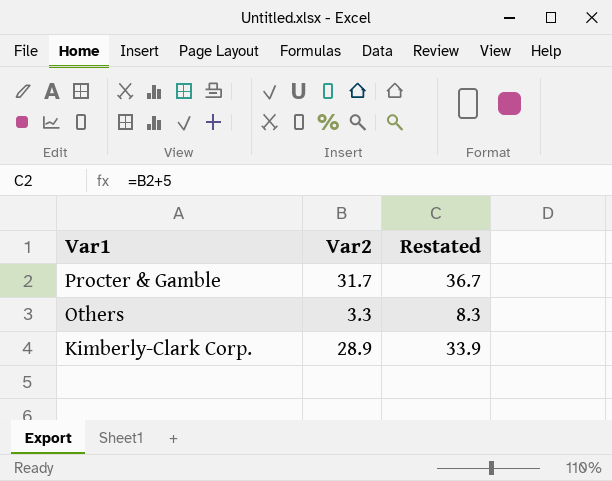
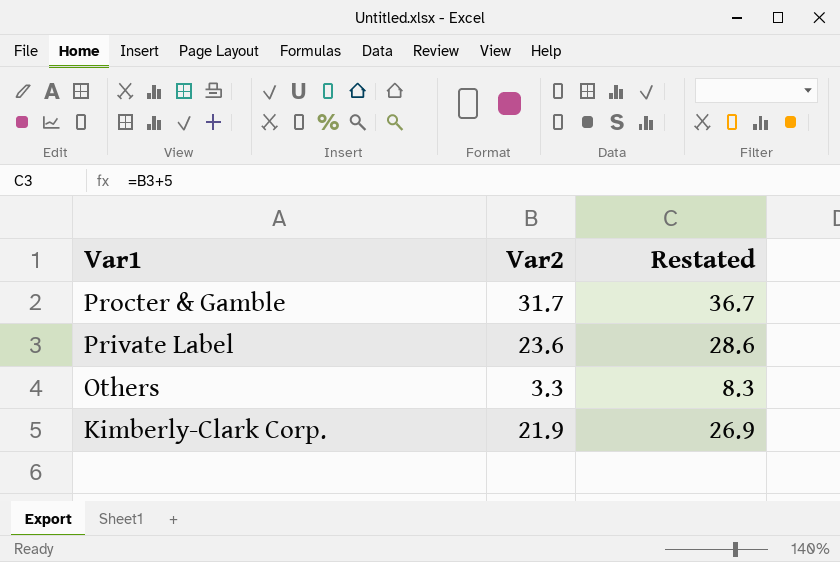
row Private Label: none -> 23.6 | 28.6
Kimberly-Clark Corp. | Var2: 28.9 -> 21.9
Kimberly-Clark Corp. | Restated: 33.9 -> 26.9

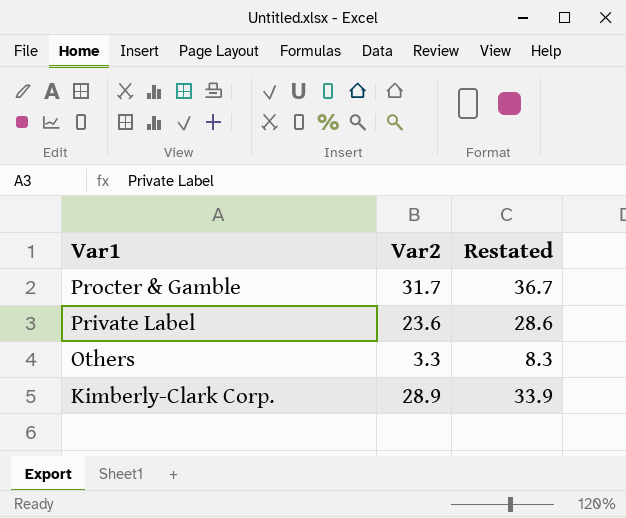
Kimberly-Clark Corp. | Var2: 21.9 -> 28.9
Kimberly-Clark Corp. | Restated: 26.9 -> 33.9

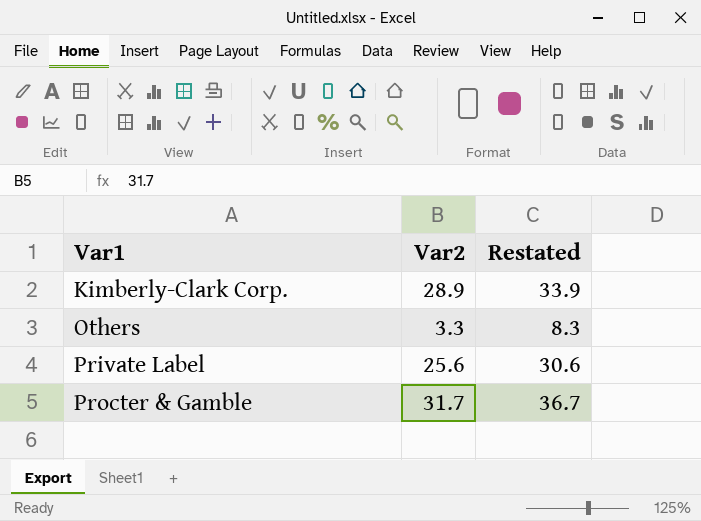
row order: Var1 descending -> Var1 ascending
Private Label | Var2: 23.6 -> 25.6
Private Label | Restated: 28.6 -> 30.6

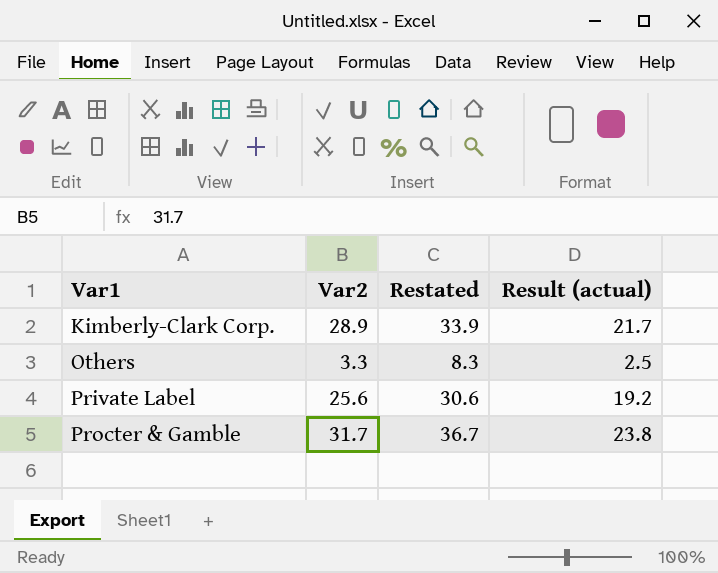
column Result (actual) | formula: none -> [Var2] * 0.75

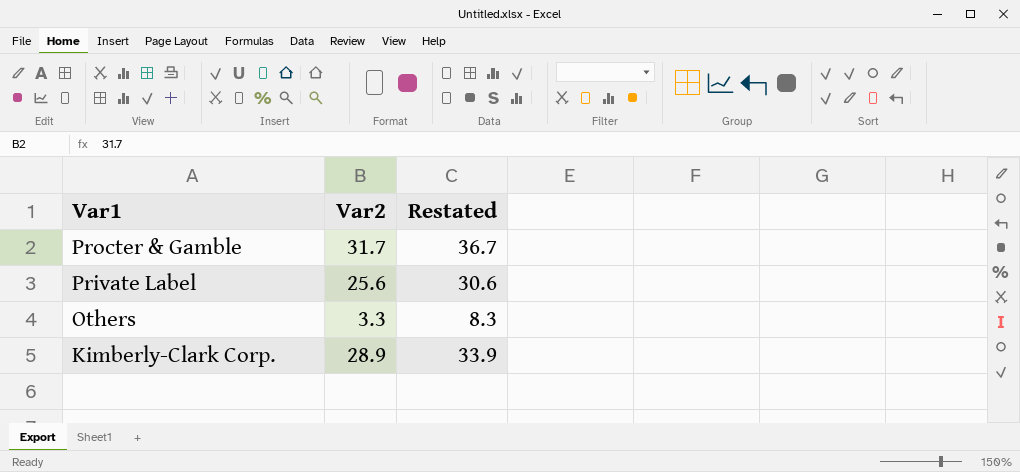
row order: Var1 ascending -> Var1 descending
column Result (actual) | formula: [Var2] * 0.75 -> none

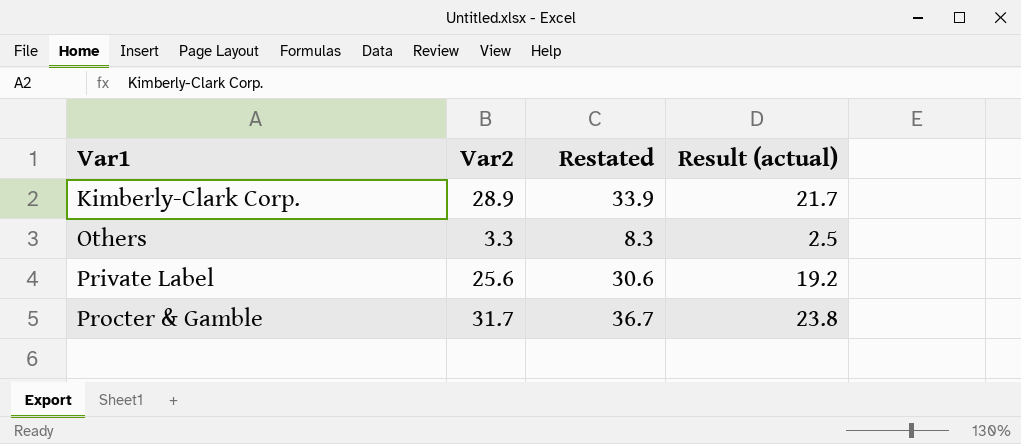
row order: Var1 descending -> Var1 ascending
column Result (actual) | formula: none -> [Var2] * 0.75

